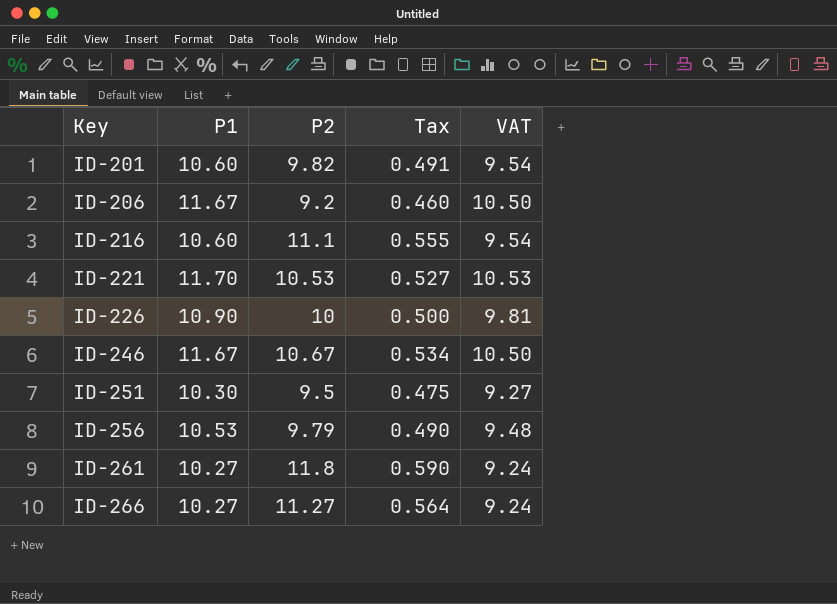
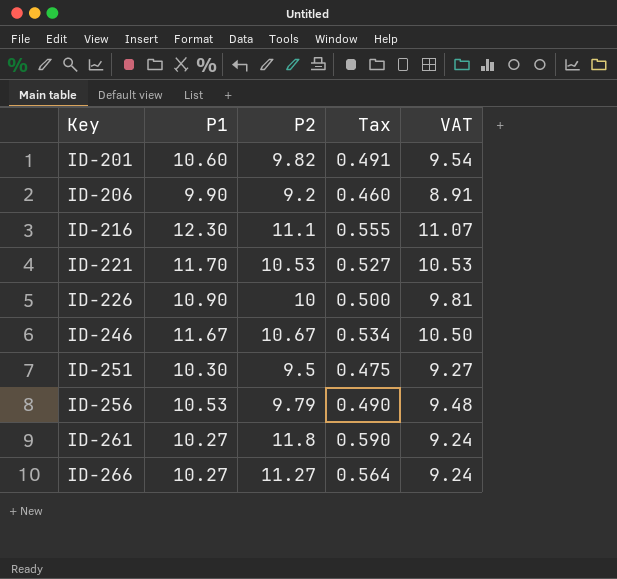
ID-206 | P1: 11.67 -> 9.90
ID-206 | VAT: 10.50 -> 8.91
ID-216 | P1: 10.60 -> 12.30
ID-216 | VAT: 9.54 -> 11.07

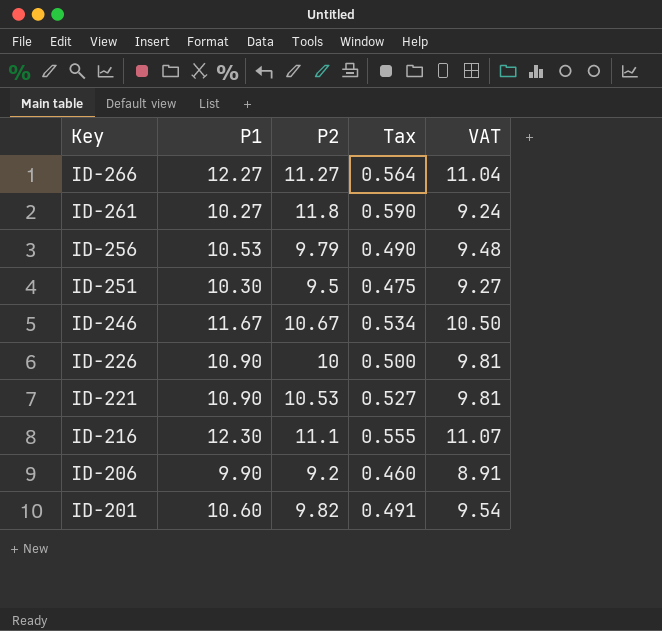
row order: Key ascending -> Key descending
ID-266 | P1: 10.27 -> 12.27
ID-266 | VAT: 9.24 -> 11.04
ID-221 | P1: 11.70 -> 10.90
ID-221 | VAT: 10.53 -> 9.81

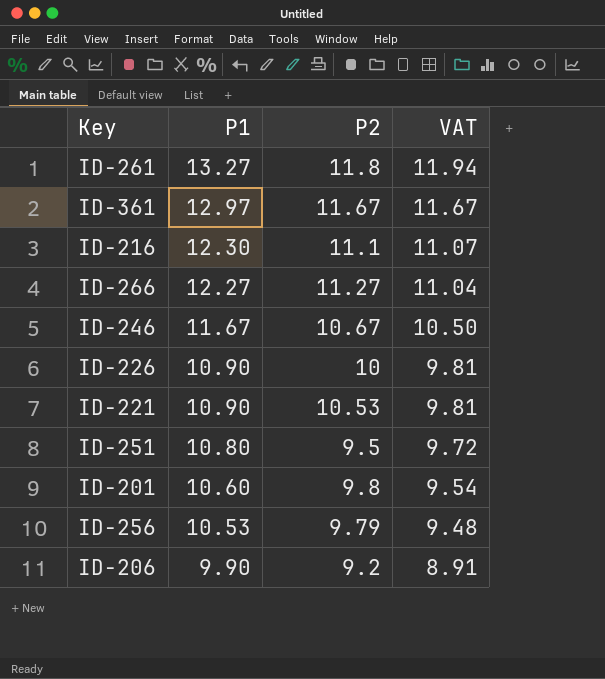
row order: Key descending -> P1 descending
column Tax | formula: [P2] * 0.05 -> none
ID-261 | P1: 10.27 -> 13.27
ID-261 | VAT: 9.24 -> 11.94
row ID-361: none -> 12.97 | 11.67 | 11.67
ID-251 | P1: 10.30 -> 10.80
ID-251 | VAT: 9.27 -> 9.72
ID-201 | P2: 9.82 -> 9.8

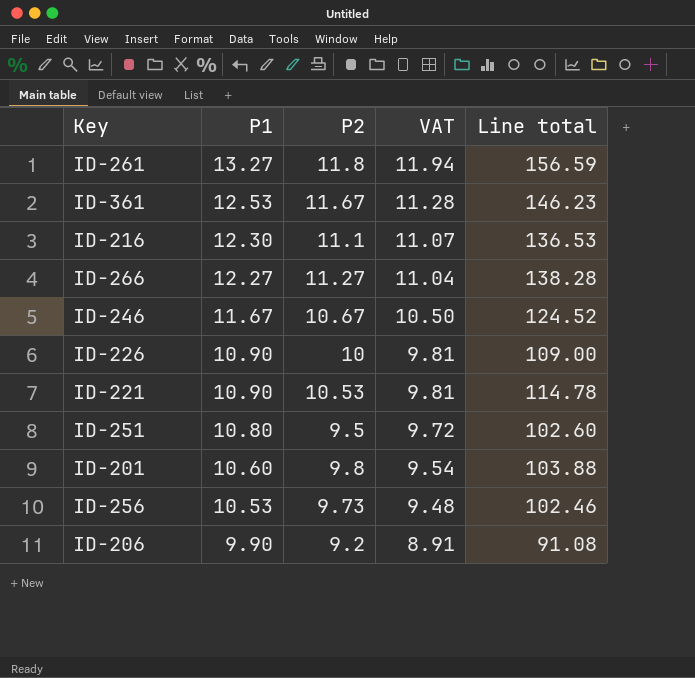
column Line total | formula: none -> [P1] * [P2]
ID-361 | P1: 12.97 -> 12.53
ID-361 | VAT: 11.67 -> 11.28
ID-256 | P2: 9.79 -> 9.73

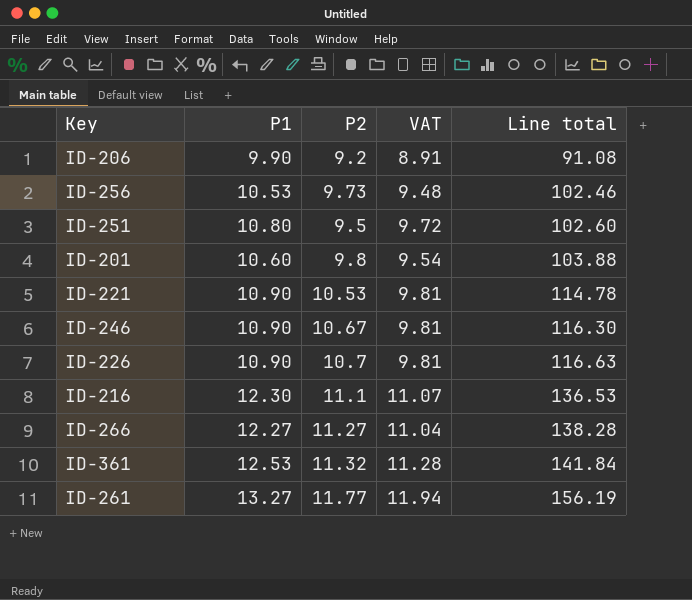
row order: P1 descending -> Line total ascending
ID-246 | P1: 11.67 -> 10.90
ID-246 | VAT: 10.50 -> 9.81
ID-246 | Line total: 124.52 -> 116.30
ID-226 | P2: 10 -> 10.7
ID-226 | Line total: 109.00 -> 116.63
ID-361 | P2: 11.67 -> 11.32
ID-361 | Line total: 146.23 -> 141.84
ID-261 | P2: 11.8 -> 11.77
ID-261 | Line total: 156.59 -> 156.19

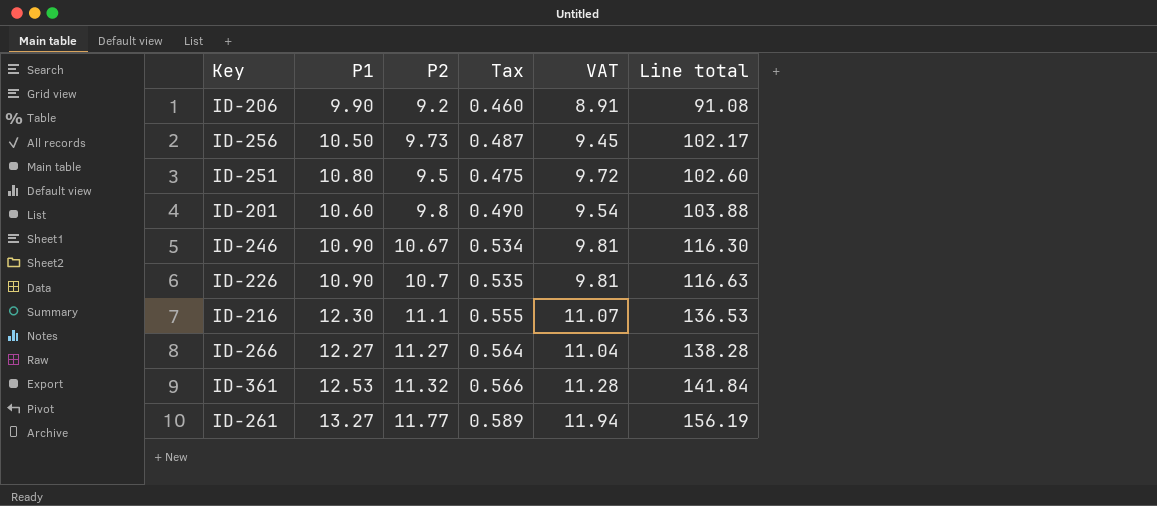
column Tax | formula: none -> [P2] * 0.05
row ID-221: 10.90 | 10.53 | 9.81 | 114.78 -> none
ID-256 | P1: 10.53 -> 10.50
ID-256 | VAT: 9.48 -> 9.45
ID-256 | Line total: 102.46 -> 102.17

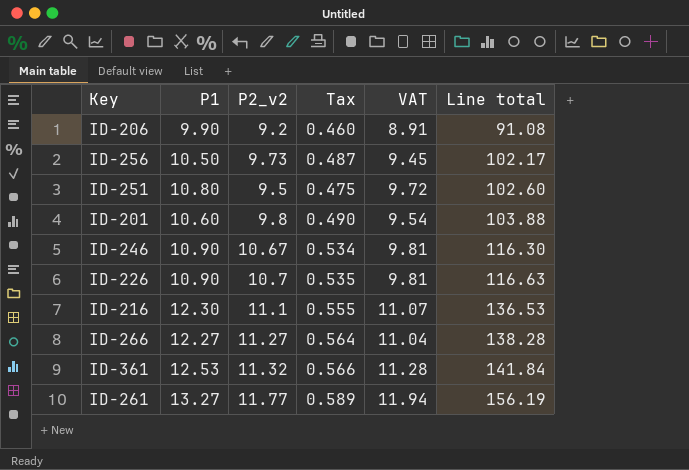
column name: P2 -> P2_v2

